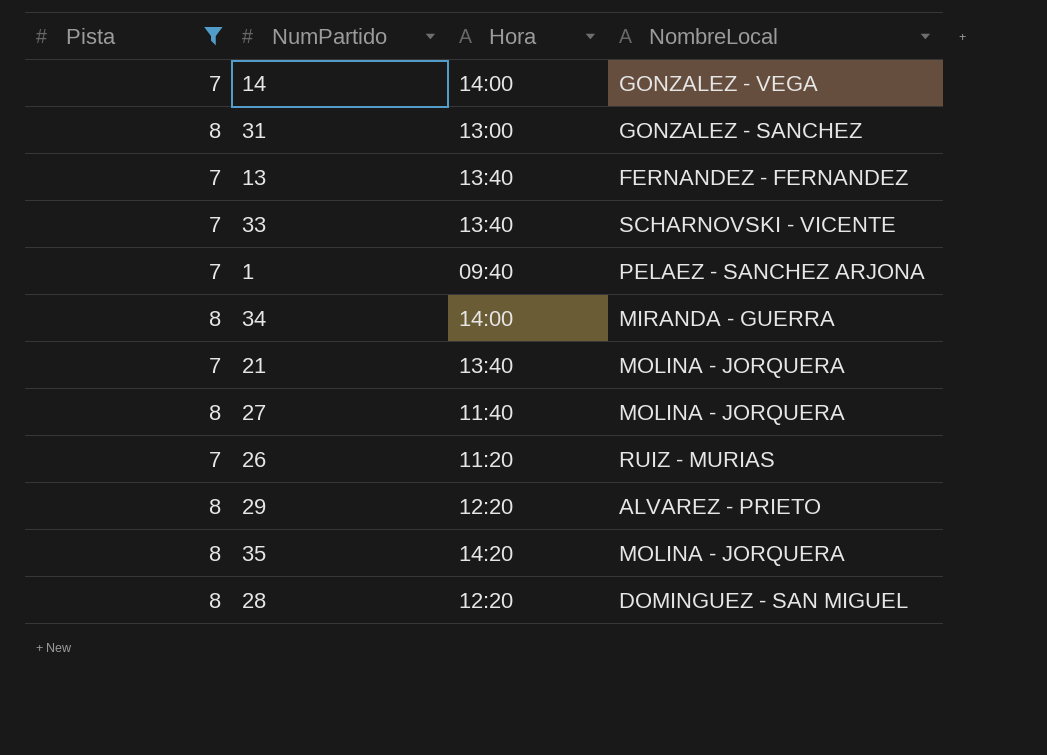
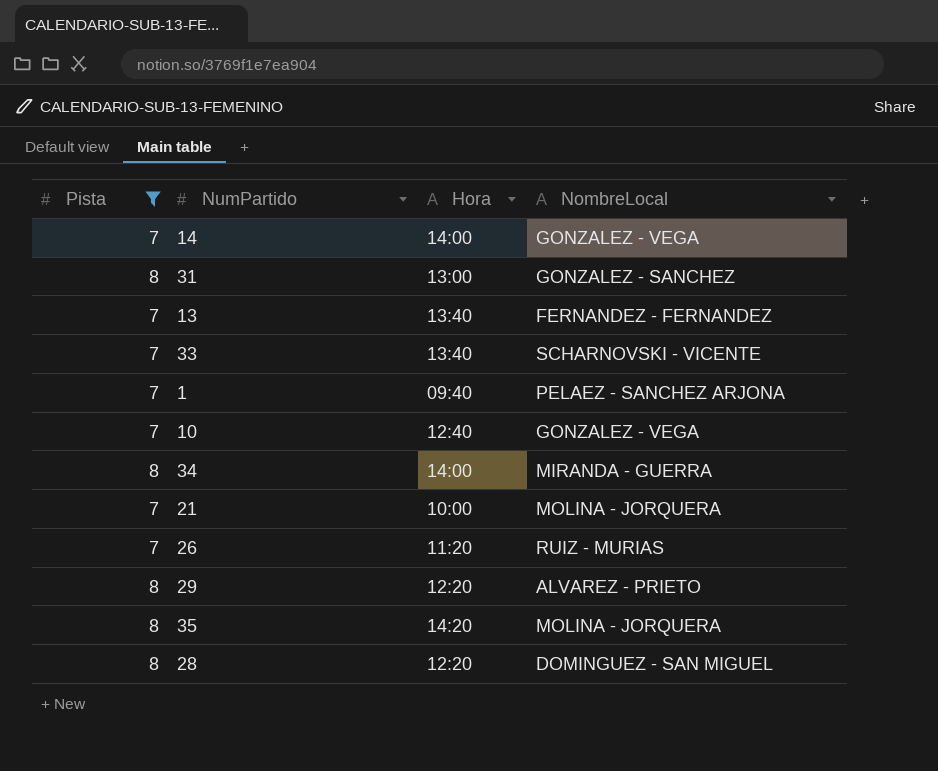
row 27: 8 | 11:40 | MOLINA - JORQUERA -> none
row 10: none -> 7 | 12:40 | GONZALEZ - VEGA
21 | Hora: 13:40 -> 10:00

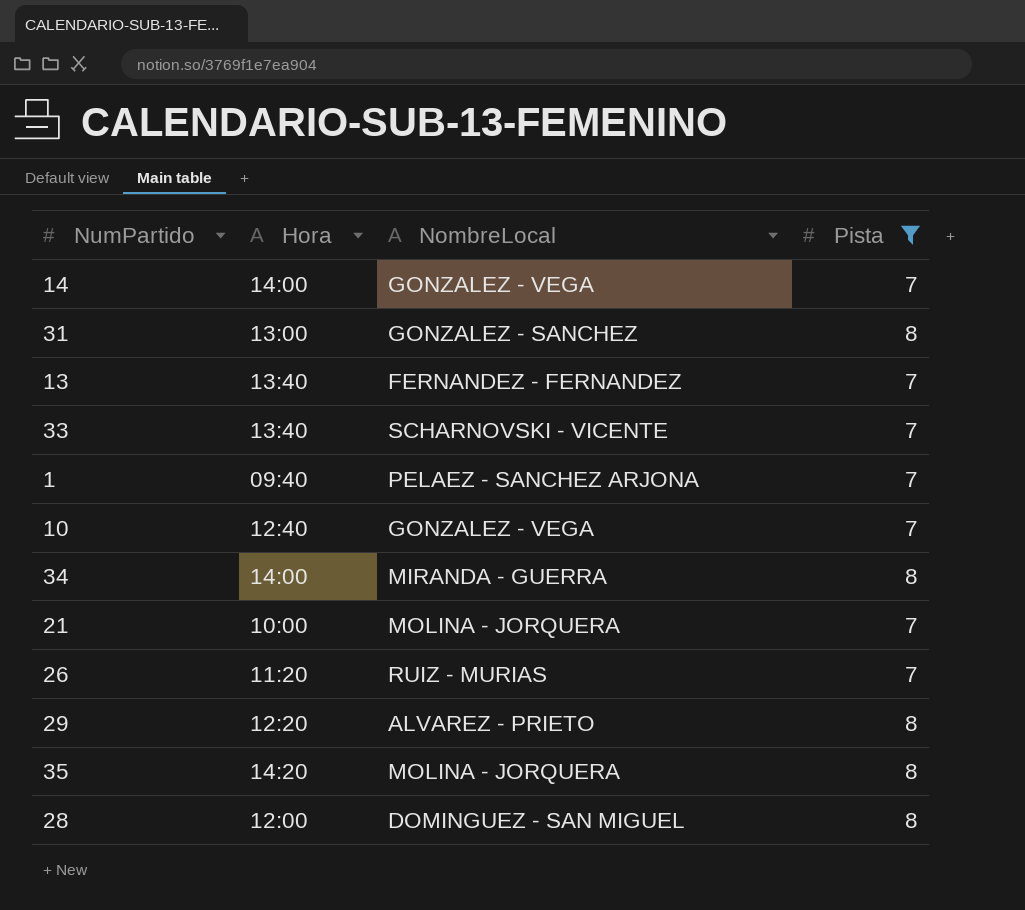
column Pista | position: 1 -> 4
28 | Hora: 12:20 -> 12:00

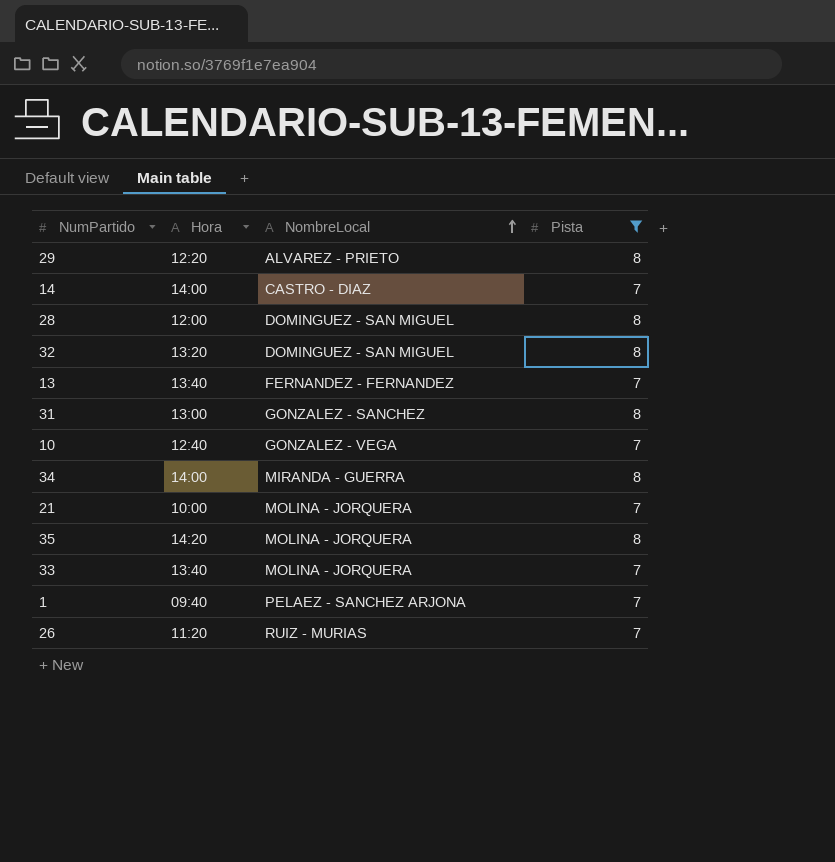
row order: none -> NombreLocal ascending
14 | NombreLocal: GONZALEZ - VEGA -> CASTRO - DIAZ
row 32: none -> 13:20 | DOMINGUEZ - SAN MIGUEL | 8
33 | NombreLocal: SCHARNOVSKI - VICENTE -> MOLINA - JORQUERA

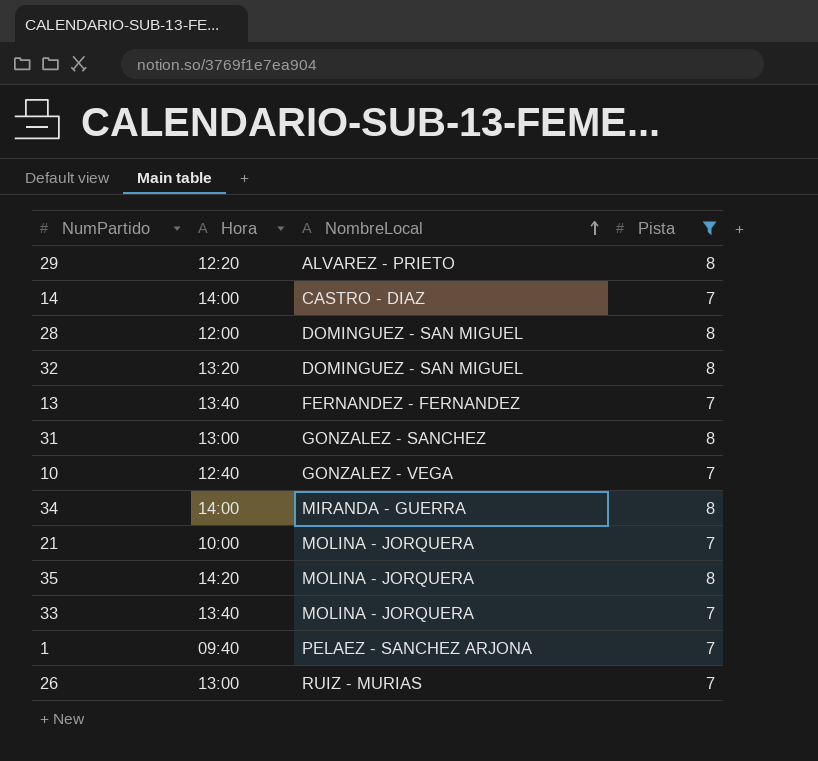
26 | Hora: 11:20 -> 13:00

